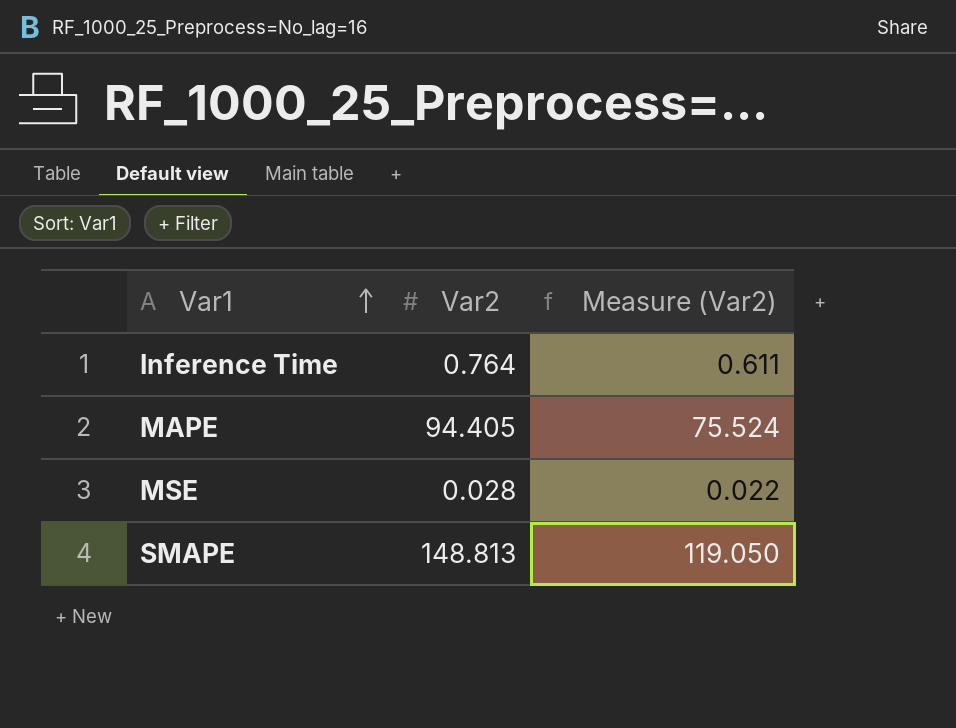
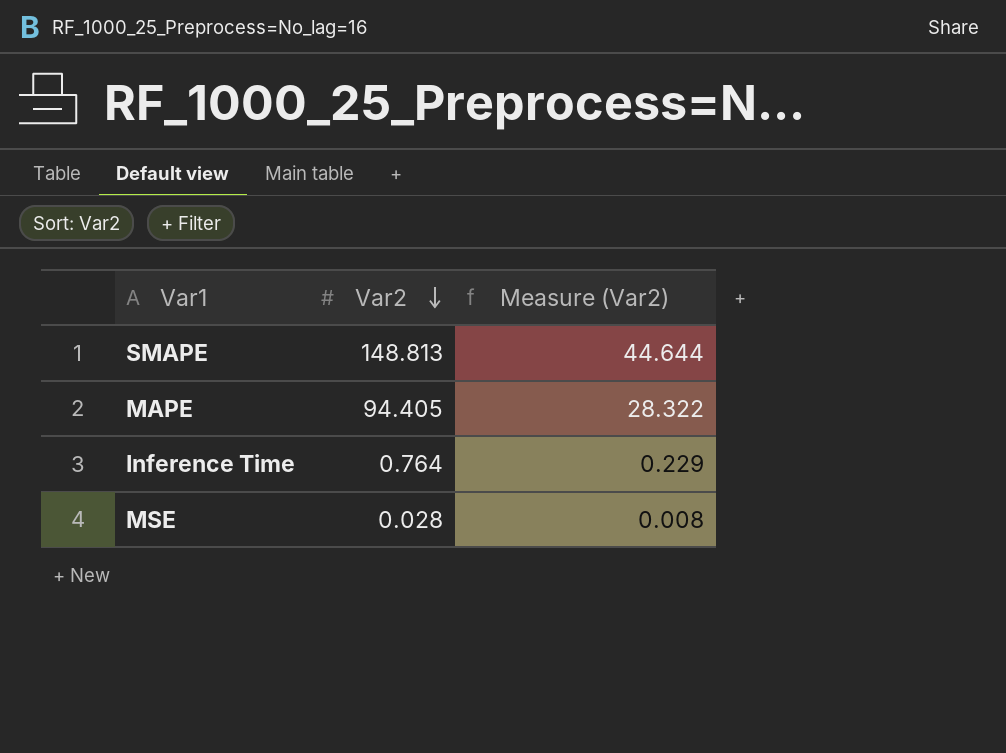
row order: Var1 ascending -> Var2 descending
column Measure (Var2) | formula: [Var2] * 0.8 -> [Var2] * 0.3

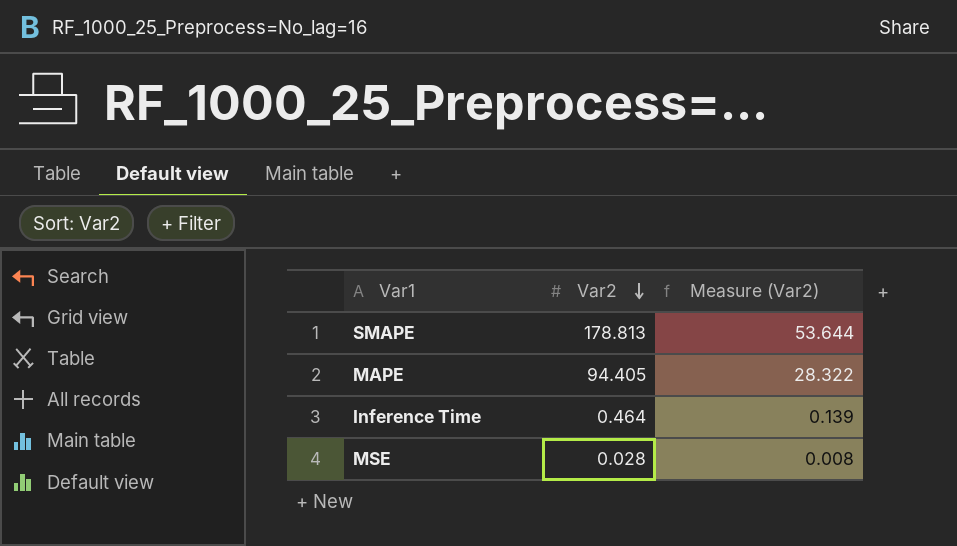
SMAPE | Var2: 148.813 -> 178.813
SMAPE | Measure (Var2): 44.644 -> 53.644
Inference Time | Var2: 0.764 -> 0.464
Inference Time | Measure (Var2): 0.229 -> 0.139

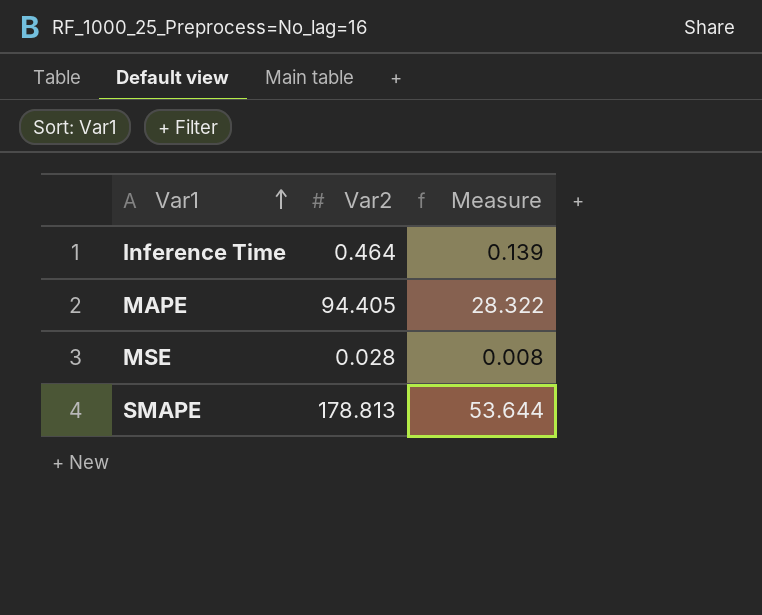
row order: Var2 descending -> Var1 ascending
column name: Measure (Var2) -> Measure

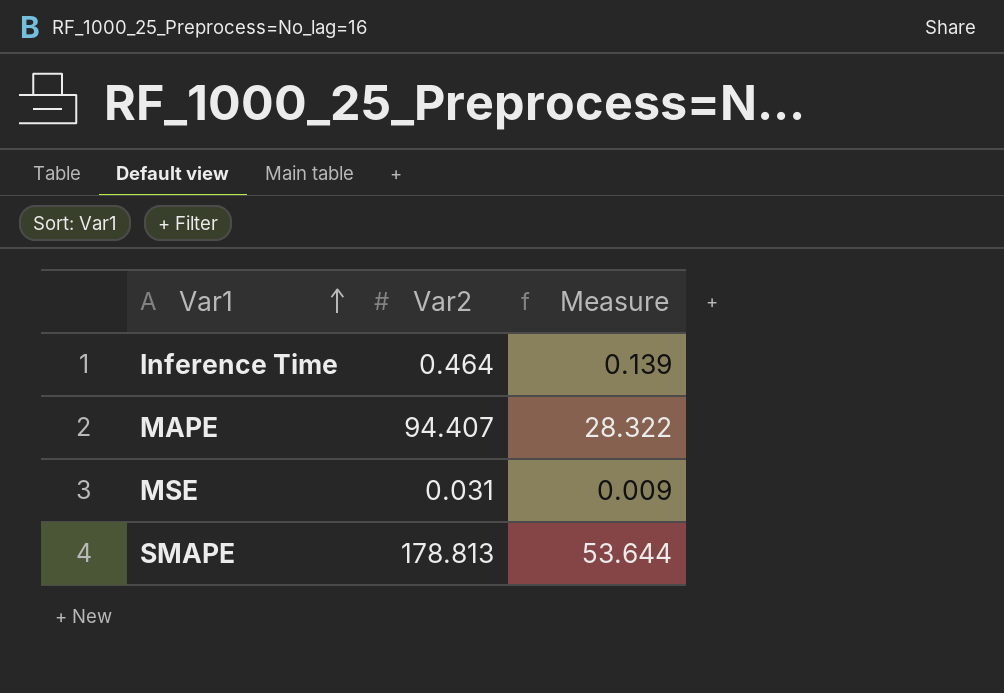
MAPE | Var2: 94.405 -> 94.407
MSE | Var2: 0.028 -> 0.031
MSE | Measure: 0.008 -> 0.009

